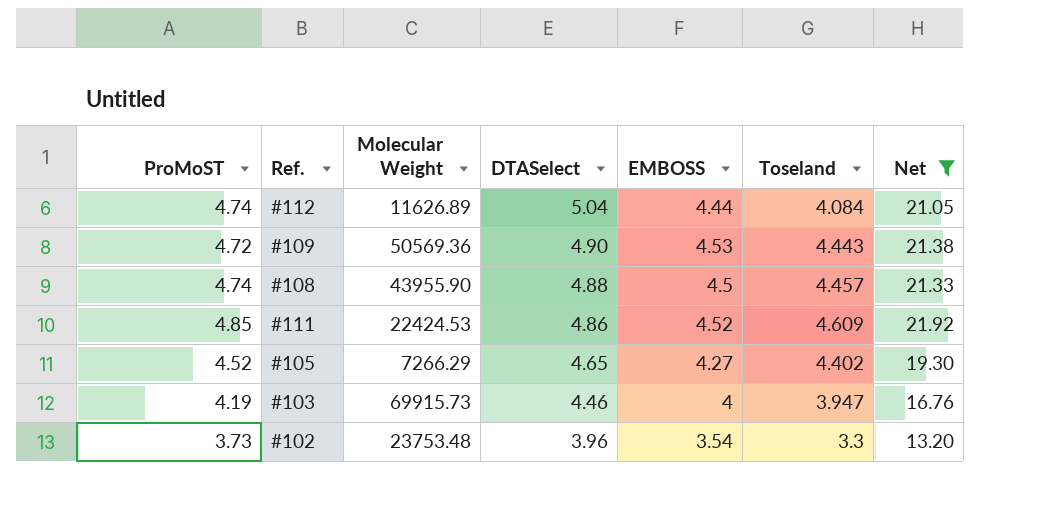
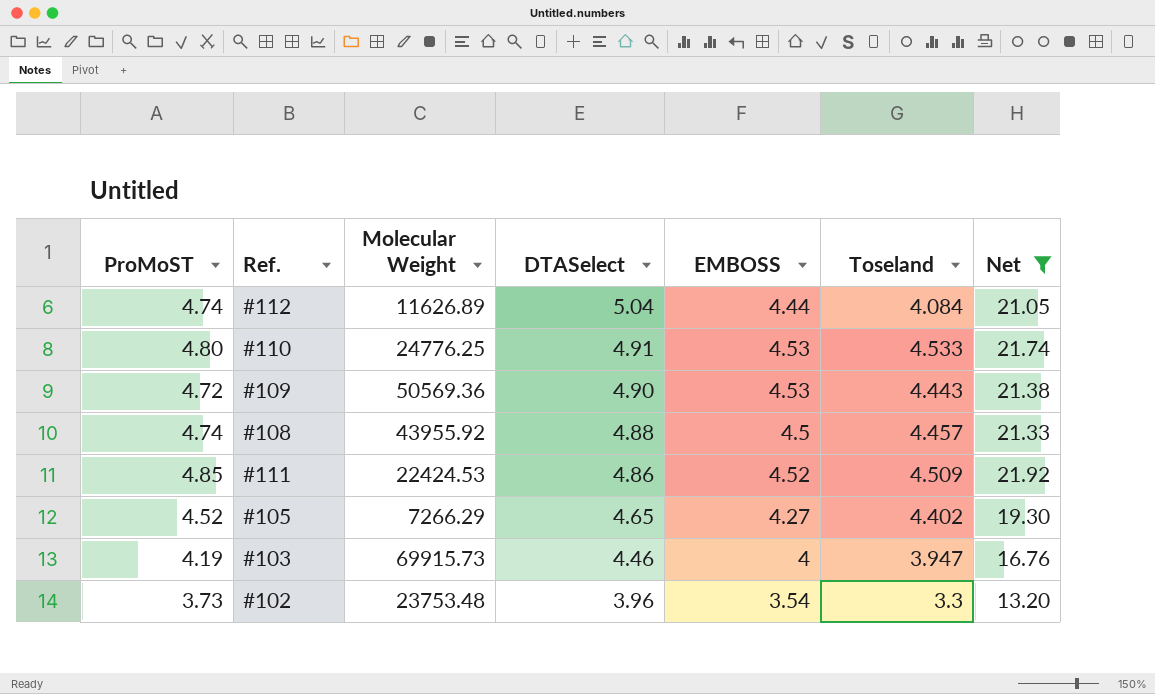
row #110: none -> 4.80 | 24776.25 | 4.91 | 4.53 | 4.533 | 21.74
#108 | Molecular Weight: 43955.90 -> 43955.92
#111 | Toseland: 4.609 -> 4.509

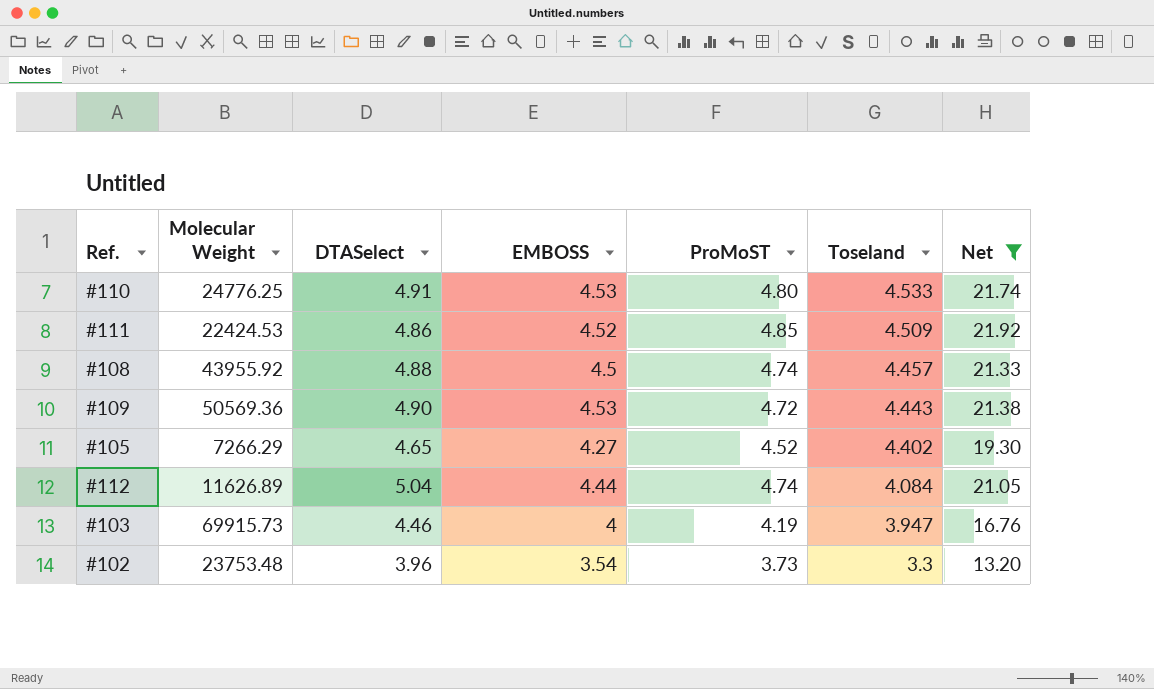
row order: DTASelect descending -> Toseland descending
column ProMoST | position: 1 -> 5

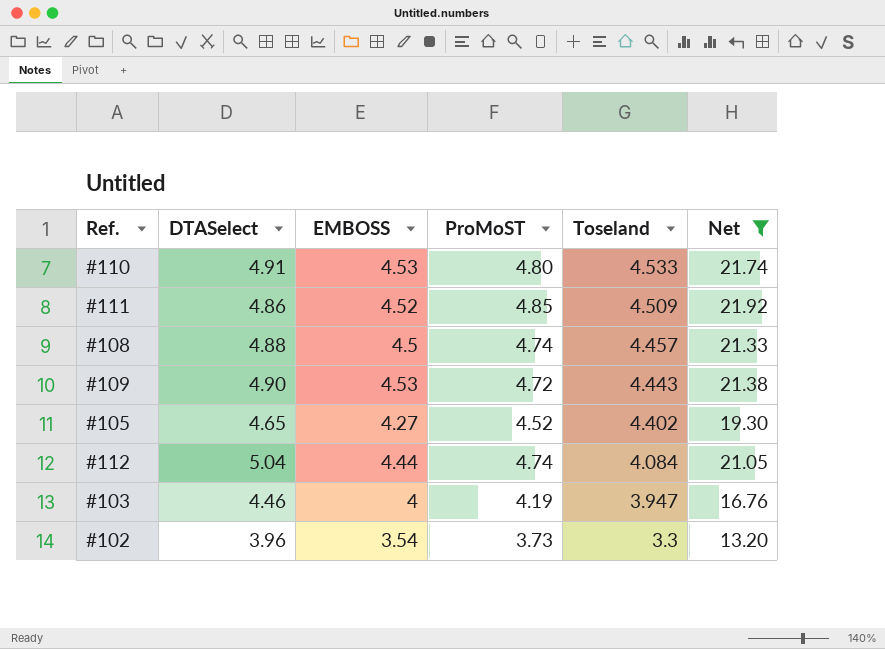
column Molecular Weight | position: 2 -> none

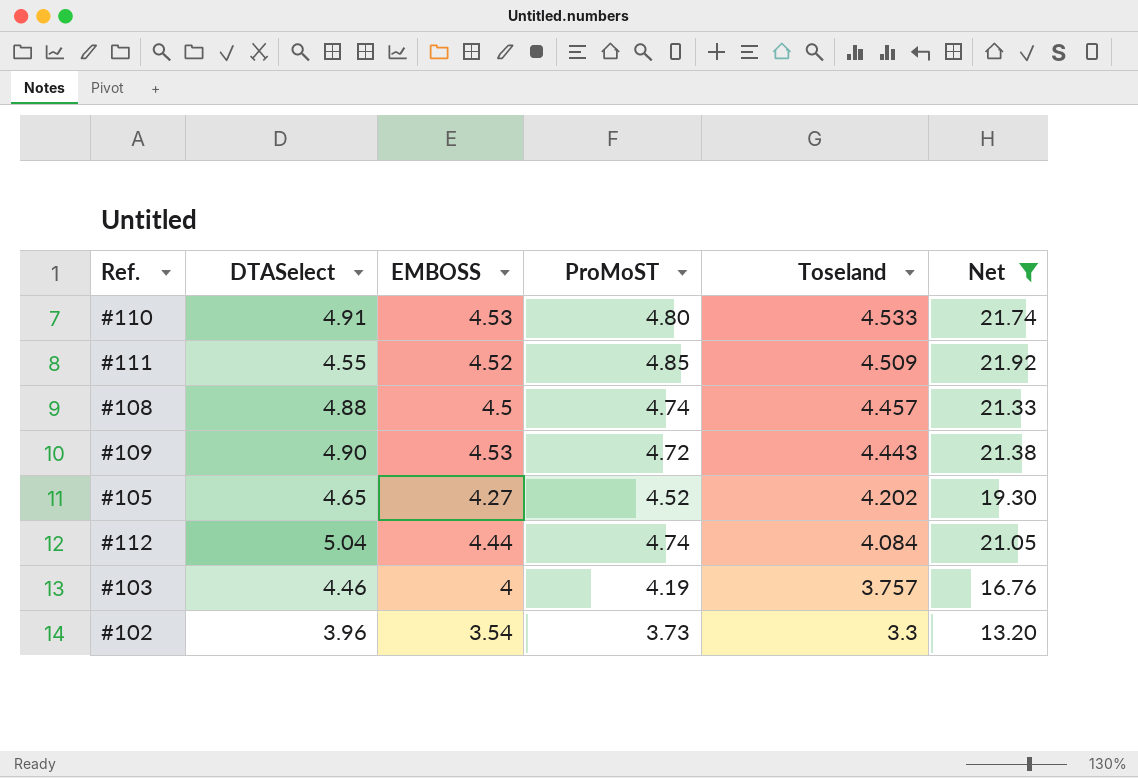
#111 | DTASelect: 4.86 -> 4.55
#105 | Toseland: 4.402 -> 4.202
#103 | Toseland: 3.947 -> 3.757

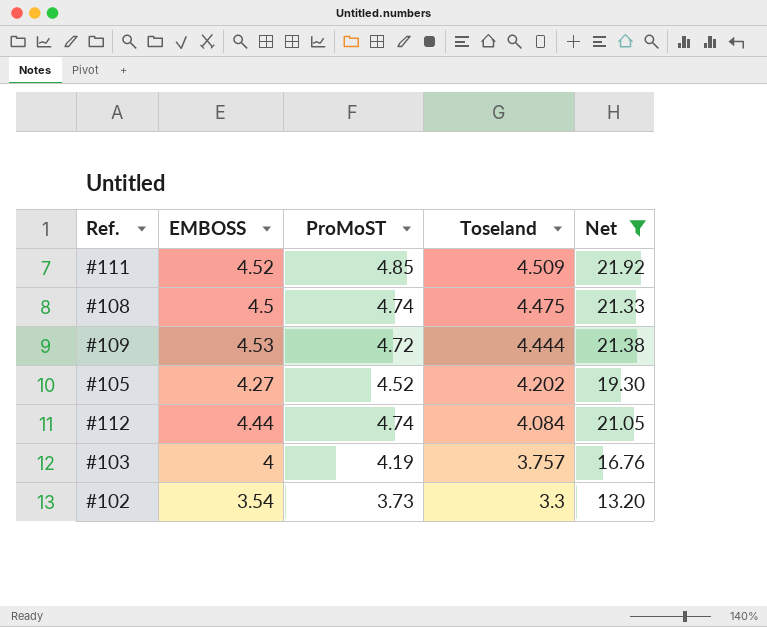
column DTASelect | position: 2 -> none
row #110: 4.91 | 4.53 | 4.80 | 4.533 | 21.74 -> none
#108 | Toseland: 4.457 -> 4.475
#109 | Toseland: 4.443 -> 4.444

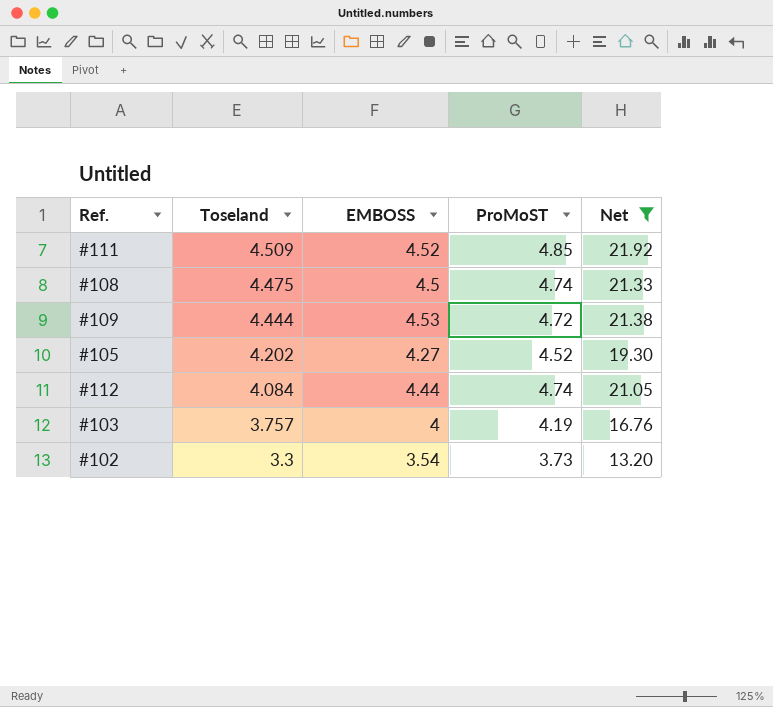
column Toseland | position: 4 -> 2

